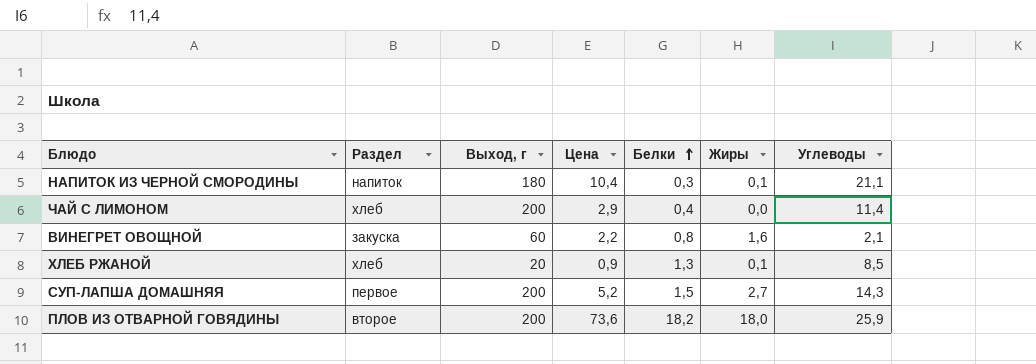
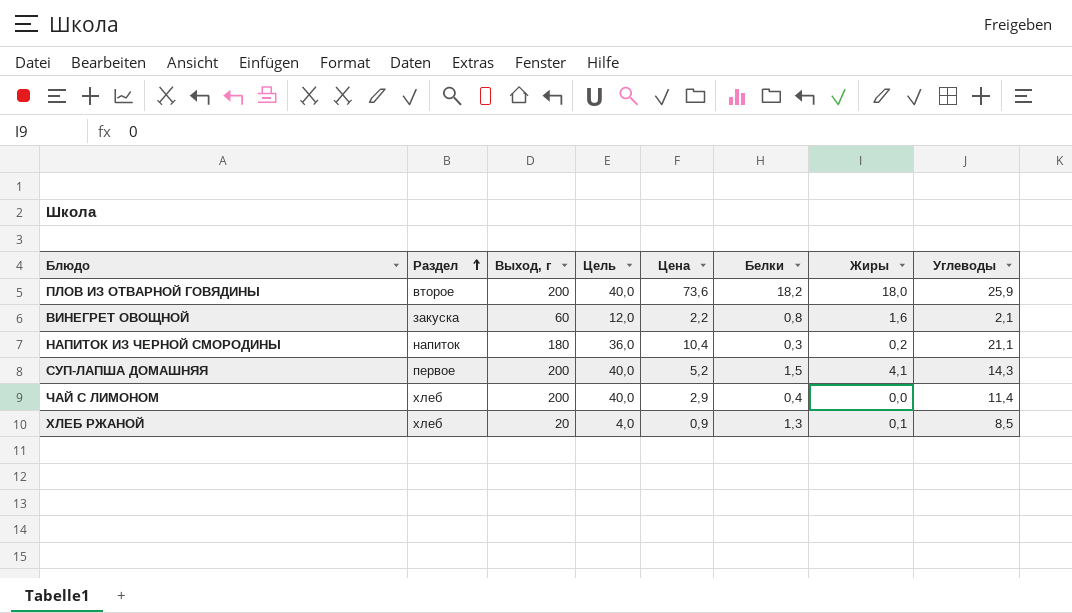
row order: Белки ascending -> Раздел ascending
column Цель | formula: none -> [Выход, г] * 0,2
НАПИТОК ИЗ ЧЕРНОЙ СМОРОДИНЫ | Жиры: 0,1 -> 0,2
СУП-ЛАПША ДОМАШНЯЯ | Жиры: 2,7 -> 4,1

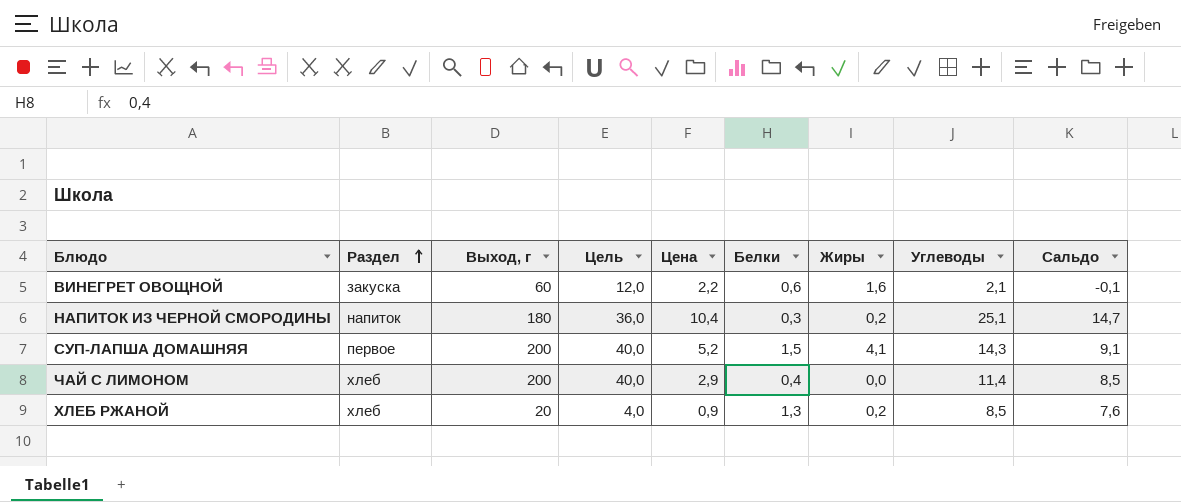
column Сальдо | formula: none -> [Углеводы] - [Цена]
row ПЛОВ ИЗ ОТВАРНОЙ ГОВЯДИНЫ: второе | 200 | 40,0 | 73,6 | 18,2 | 18,0 | 25,9 -> none
ВИНЕГРЕТ ОВОЩНОЙ | Белки: 0,8 -> 0,6
НАПИТОК ИЗ ЧЕРНОЙ СМОРОДИНЫ | Углеводы: 21,1 -> 25,1
ХЛЕБ РЖАНОЙ | Жиры: 0,1 -> 0,2

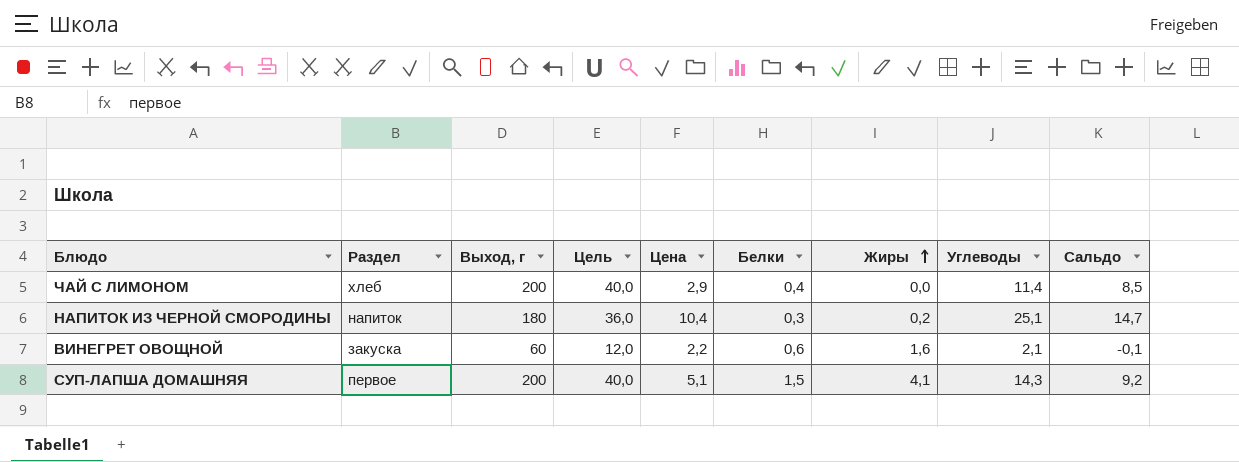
row order: Раздел ascending -> Жиры ascending
row ХЛЕБ РЖАНОЙ: хлеб | 20 | 4,0 | 0,9 | 1,3 | 0,2 | 8,5 | 7,6 -> none
СУП-ЛАПША ДОМАШНЯЯ | Цена: 5,2 -> 5,1
СУП-ЛАПША ДОМАШНЯЯ | Сальдо: 9,1 -> 9,2

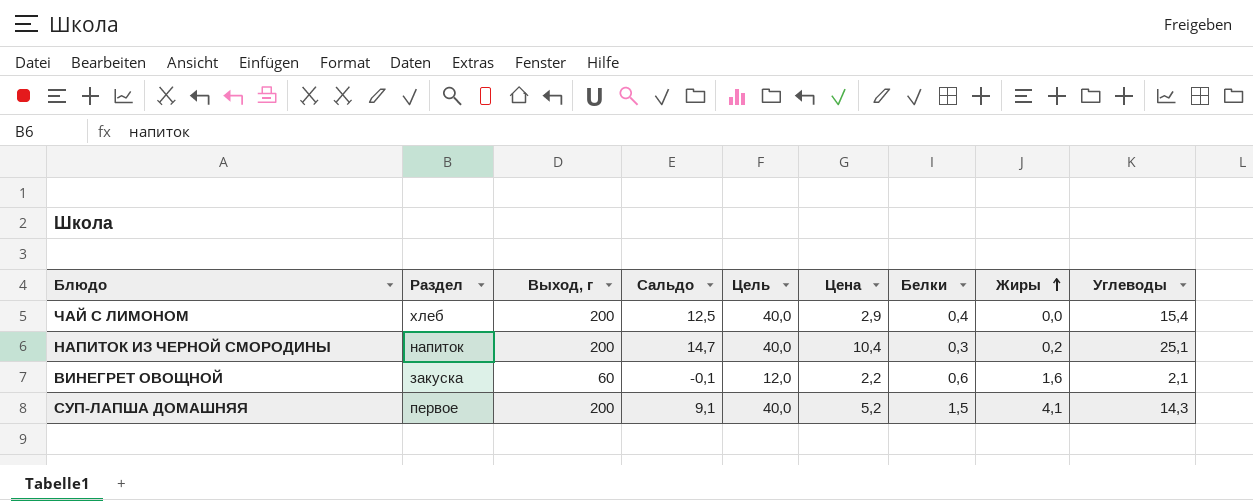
column Сальдо | position: 9 -> 4
ЧАЙ С ЛИМОНОМ | Сальдо: 8,5 -> 12,5
ЧАЙ С ЛИМОНОМ | Углеводы: 11,4 -> 15,4
НАПИТОК ИЗ ЧЕРНОЙ СМОРОДИНЫ | Выход, г: 180 -> 200
НАПИТОК ИЗ ЧЕРНОЙ СМОРОДИНЫ | Цель: 36,0 -> 40,0
СУП-ЛАПША ДОМАШНЯЯ | Сальдо: 9,2 -> 9,1
СУП-ЛАПША ДОМАШНЯЯ | Цена: 5,1 -> 5,2

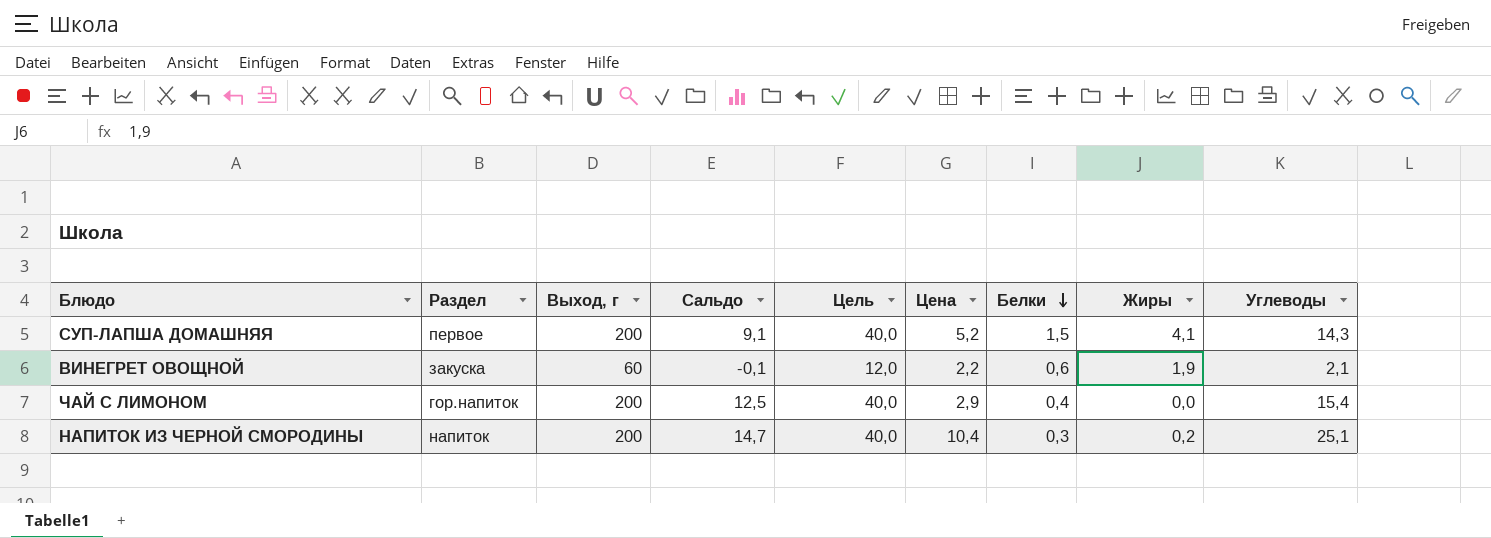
row order: Жиры ascending -> Белки descending
ВИНЕГРЕТ ОВОЩНОЙ | Жиры: 1,6 -> 1,9
ЧАЙ С ЛИМОНОМ | Раздел: хлеб -> гор.напиток

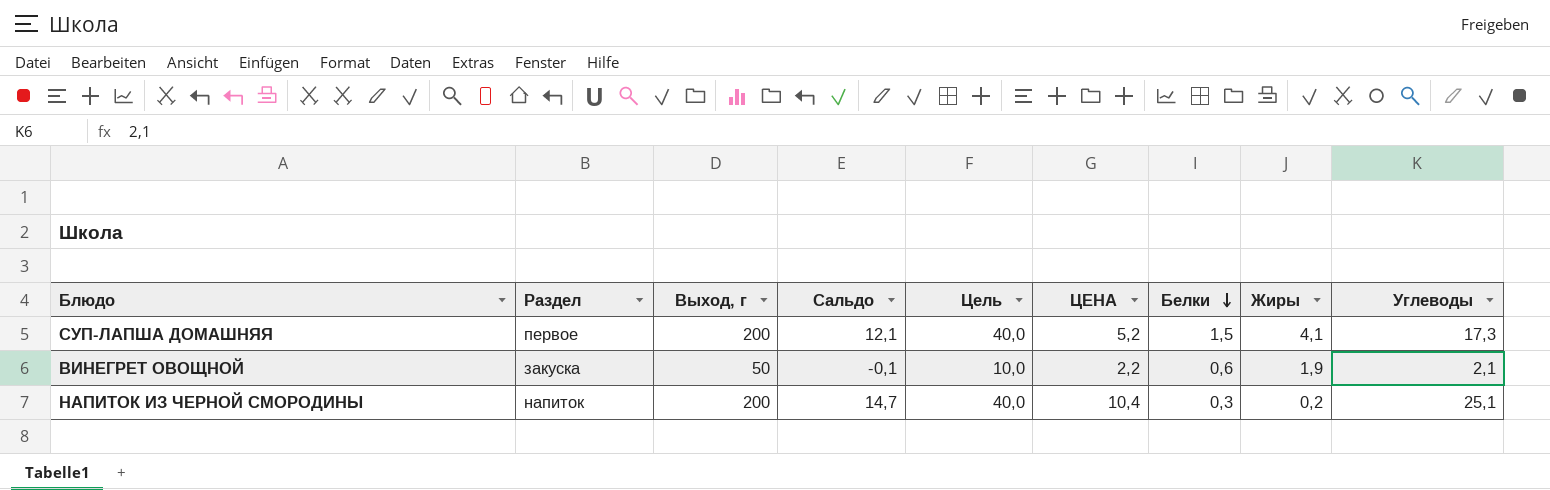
column name: Цена -> ЦЕНА
row ЧАЙ С ЛИМОНОМ: гор.напиток | 200 | 12,5 | 40,0 | 2,9 | 0,4 | 0,0 | 15,4 -> none
СУП-ЛАПША ДОМАШНЯЯ | Сальдо: 9,1 -> 12,1
СУП-ЛАПША ДОМАШНЯЯ | Углеводы: 14,3 -> 17,3
ВИНЕГРЕТ ОВОЩНОЙ | Выход, г: 60 -> 50
ВИНЕГРЕТ ОВОЩНОЙ | Цель: 12,0 -> 10,0

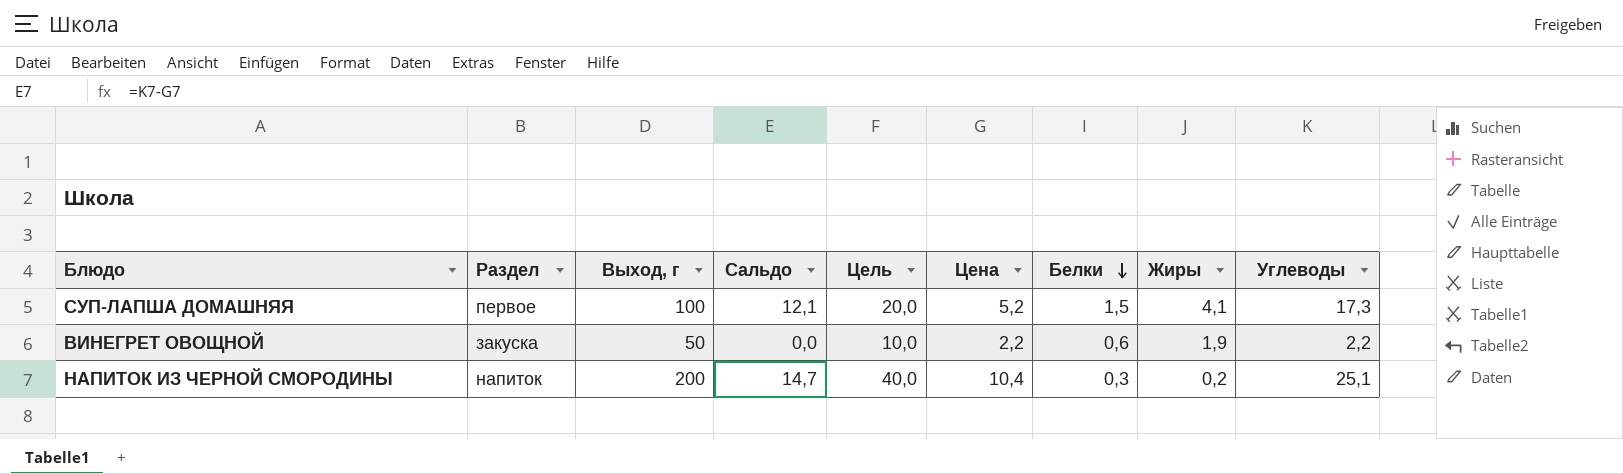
column name: ЦЕНА -> Цена
СУП-ЛАПША ДОМАШНЯЯ | Выход, г: 200 -> 100
СУП-ЛАПША ДОМАШНЯЯ | Цель: 40,0 -> 20,0
ВИНЕГРЕТ ОВОЩНОЙ | Сальдо: -0,1 -> 0,0
ВИНЕГРЕТ ОВОЩНОЙ | Углеводы: 2,1 -> 2,2

